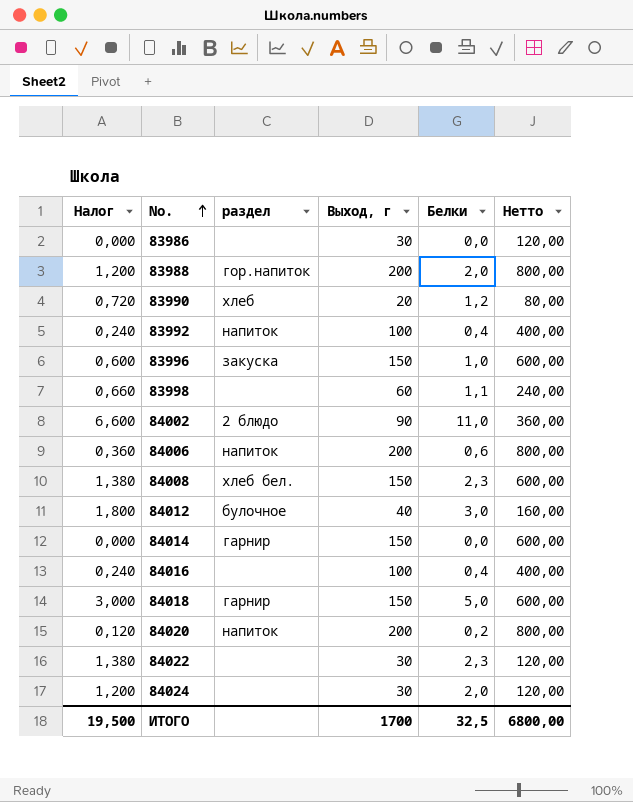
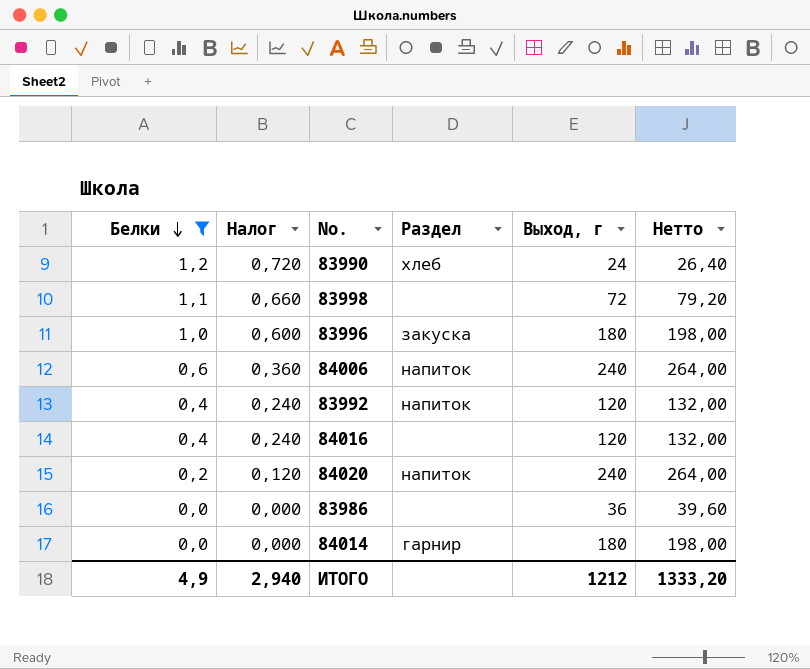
filter: none -> Белки <= 1,2
row order: No. ascending -> Белки descending
column Белки | position: 5 -> 1
column name: раздел -> Раздел
column Нетто | formula: [Выход, г] * 4 -> [Выход, г] * 1,1
83990 | Выход, г: 20 -> 24
83998 | Выход, г: 60 -> 72
83996 | Выход, г: 150 -> 180
84006 | Выход, г: 200 -> 240
83992 | Выход, г: 100 -> 120
84016 | Выход, г: 100 -> 120
84020 | Выход, г: 200 -> 240
83986 | Выход, г: 30 -> 36
84014 | Выход, г: 150 -> 180
ИТОГО | Белки: 32,5 -> 4,9
ИТОГО | Налог: 19,500 -> 2,940
ИТОГО | Выход, г: 1700 -> 1212
ИТОГО | Нетто: 6800,00 -> 1333,20

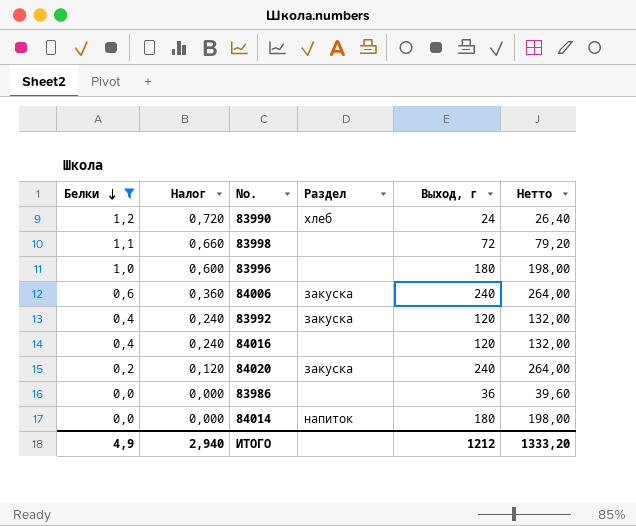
83996 | Раздел: закуска -> none
84006 | Раздел: напиток -> закуска
83992 | Раздел: напиток -> закуска
84020 | Раздел: напиток -> закуска
84014 | Раздел: гарнир -> напиток

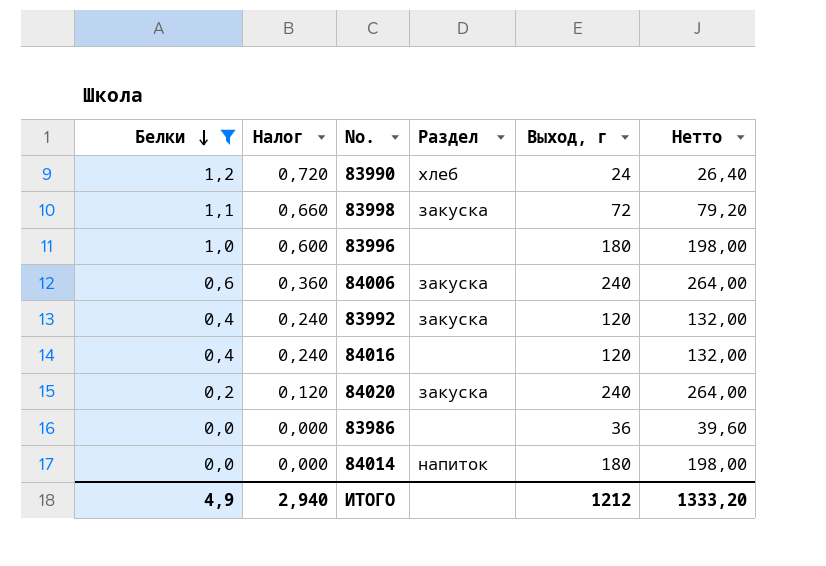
83998 | Раздел: none -> закуска

